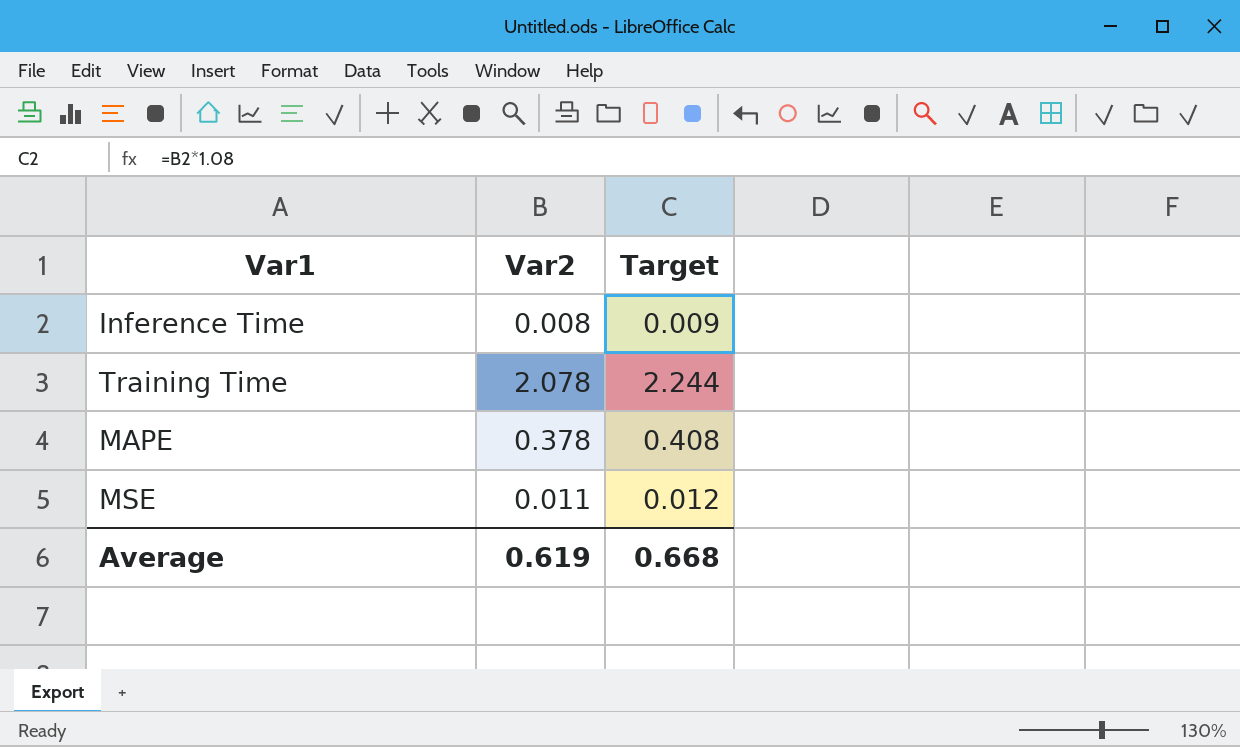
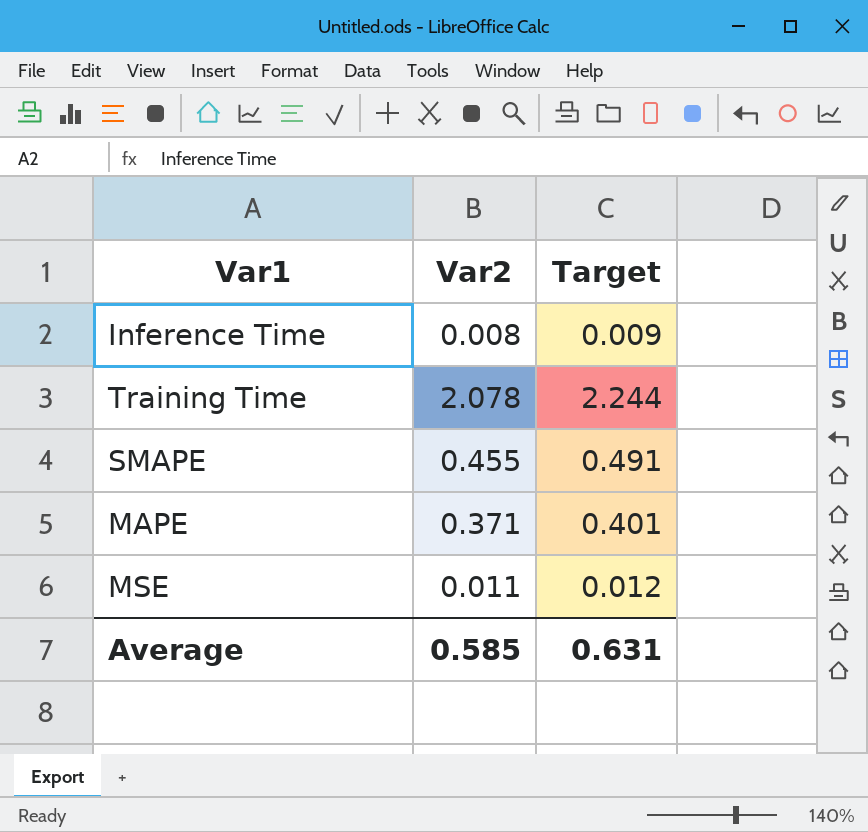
row SMAPE: none -> 0.455 | 0.491
MAPE | Var2: 0.378 -> 0.371
MAPE | Target: 0.408 -> 0.401
Average | Var2: 0.619 -> 0.585
Average | Target: 0.668 -> 0.631

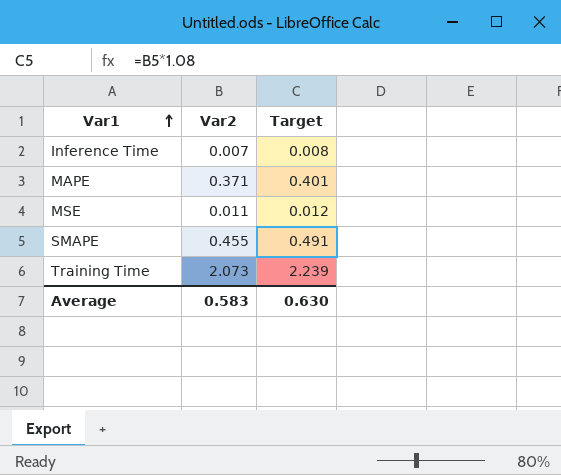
row order: none -> Var1 ascending
Inference Time | Var2: 0.008 -> 0.007
Inference Time | Target: 0.009 -> 0.008
Training Time | Var2: 2.078 -> 2.073
Training Time | Target: 2.244 -> 2.239
Average | Var2: 0.585 -> 0.583
Average | Target: 0.631 -> 0.630

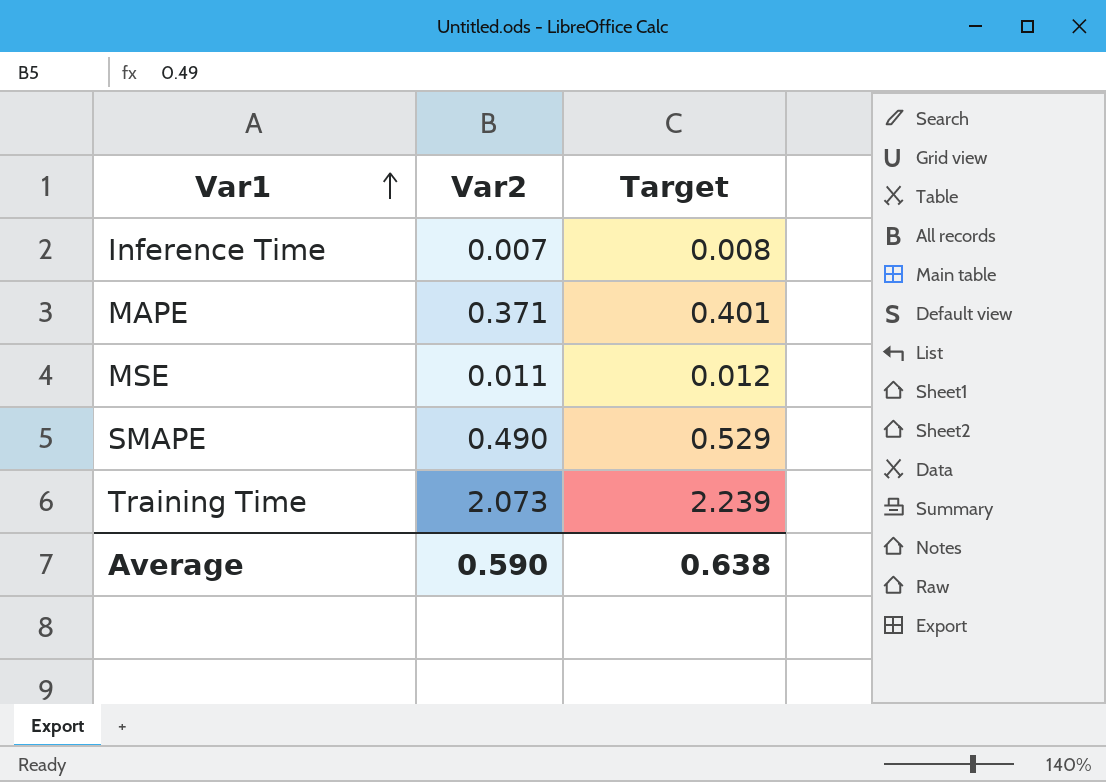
SMAPE | Var2: 0.455 -> 0.490
SMAPE | Target: 0.491 -> 0.529
Average | Var2: 0.583 -> 0.590
Average | Target: 0.630 -> 0.638

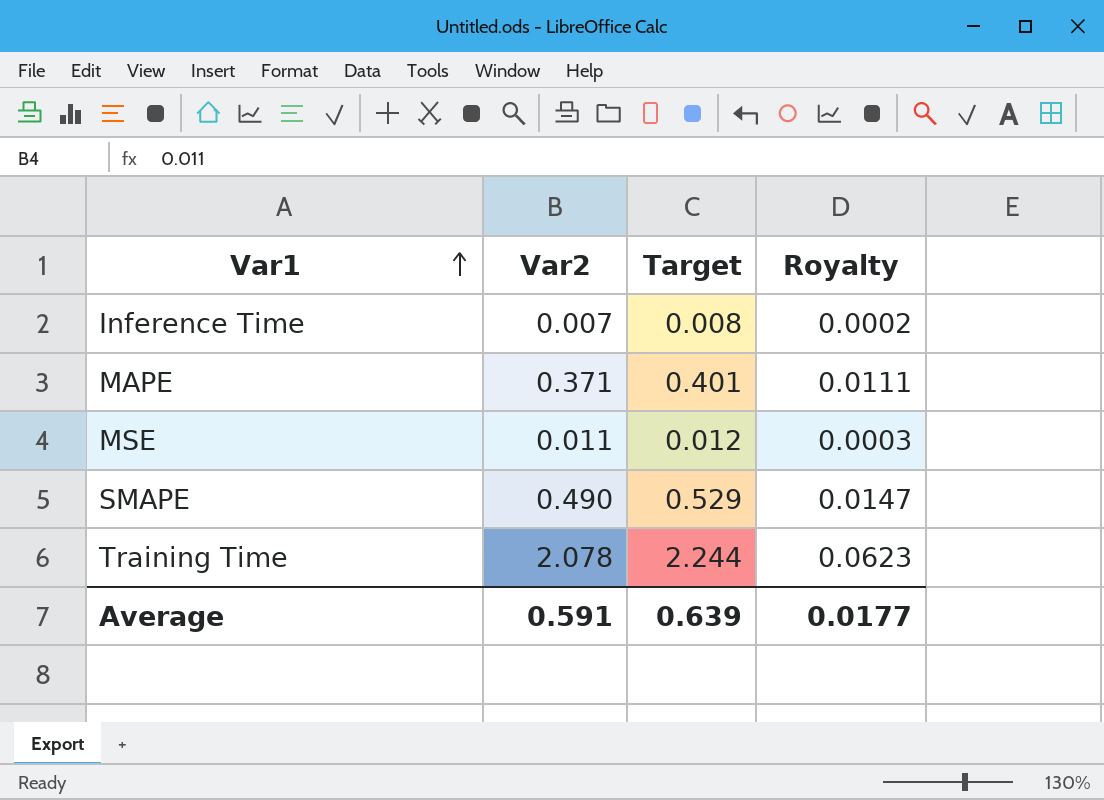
column Royalty | formula: none -> [Var2] * 0.03
Training Time | Var2: 2.073 -> 2.078
Training Time | Target: 2.239 -> 2.244
Average | Var2: 0.590 -> 0.591
Average | Target: 0.638 -> 0.639

